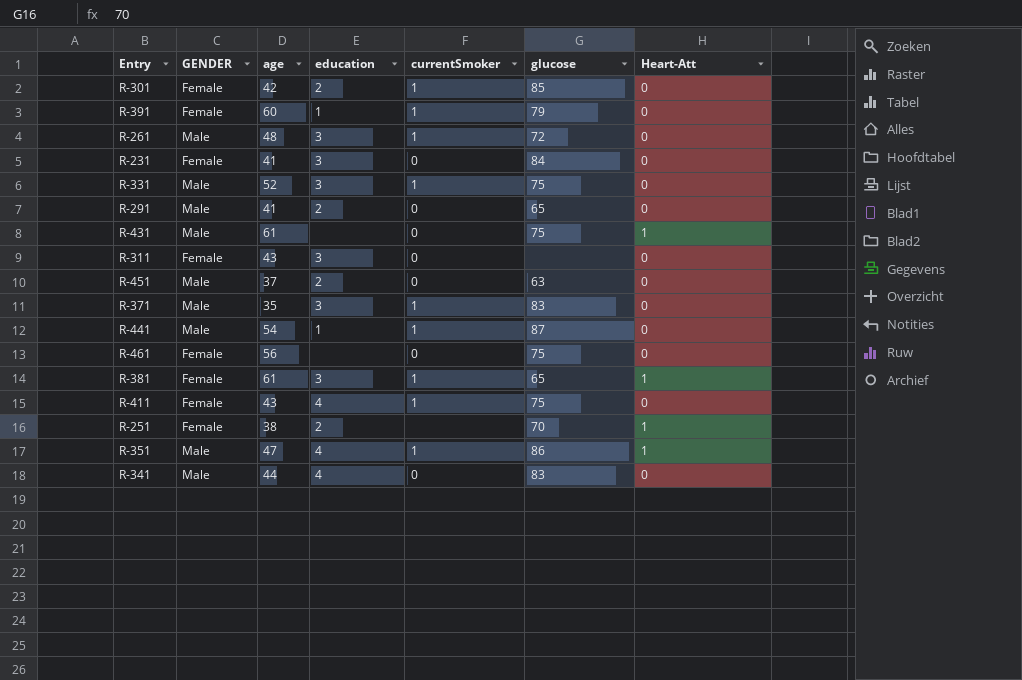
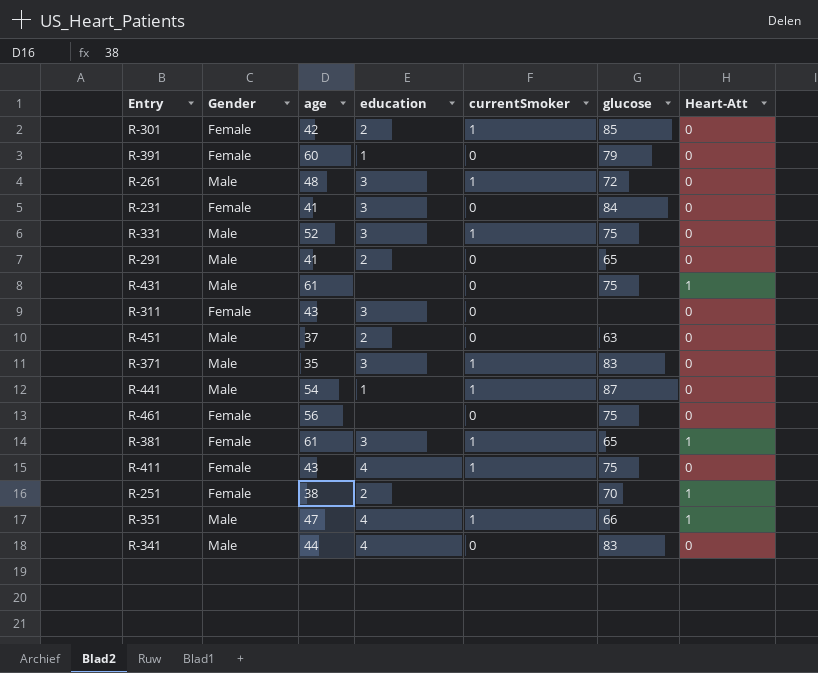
column name: GENDER -> Gender
R-391 | currentSmoker: 1 -> 0
R-351 | glucose: 86 -> 66

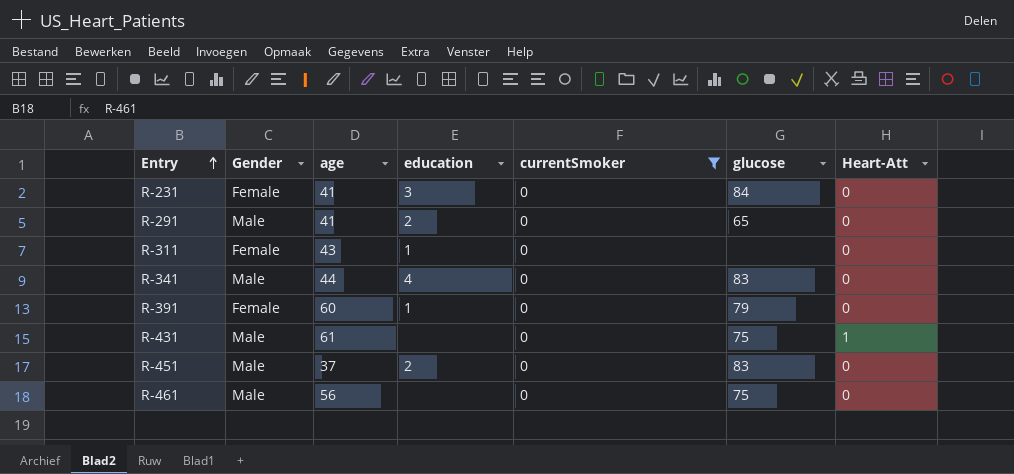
filter: none -> currentSmoker = 0
row order: none -> Entry ascending
R-311 | education: 3 -> 1
R-451 | glucose: 63 -> 83
R-461 | Gender: Female -> Male

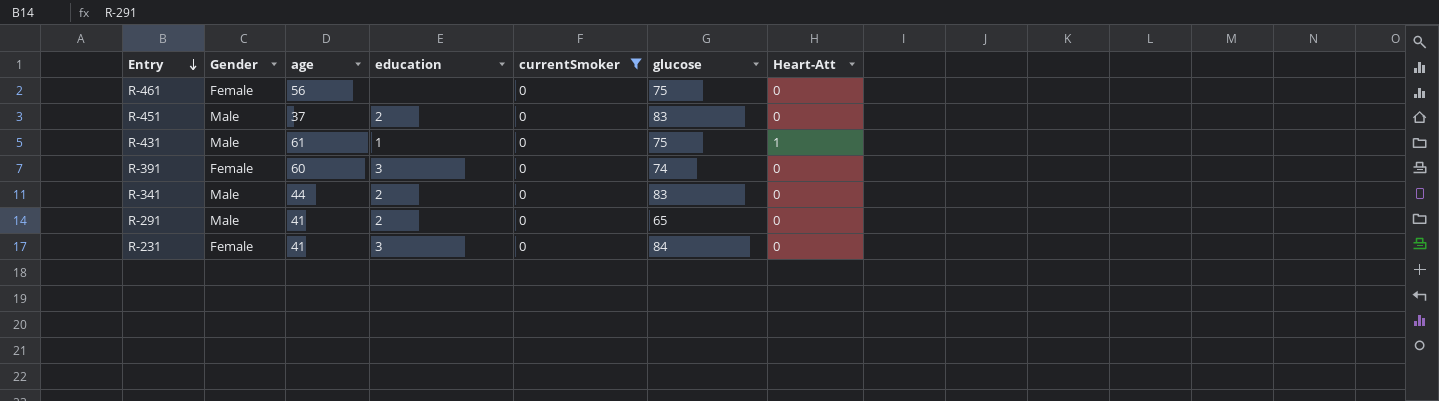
row order: Entry ascending -> Entry descending
row R-311: Female | 43 | 1 | 0 | none | 0 -> none
R-461 | Gender: Male -> Female
R-431 | education: none -> 1
R-391 | education: 1 -> 3
R-391 | glucose: 79 -> 74
R-341 | education: 4 -> 2

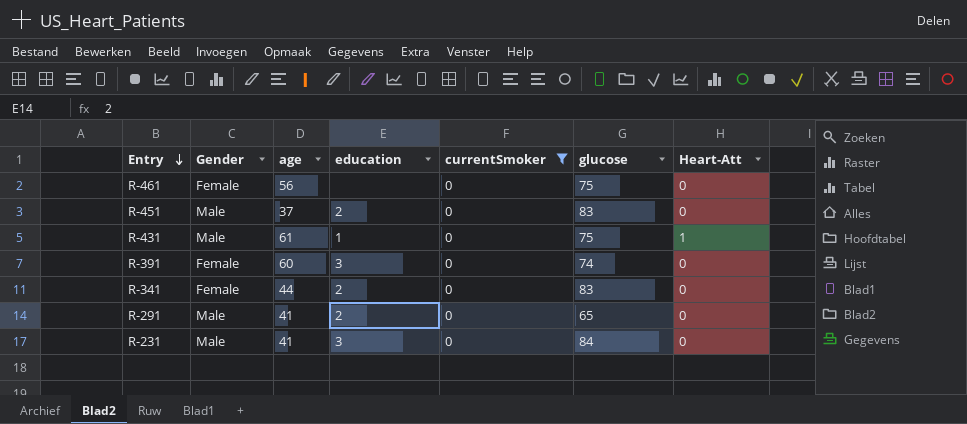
R-341 | Gender: Male -> Female
R-231 | Gender: Female -> Male

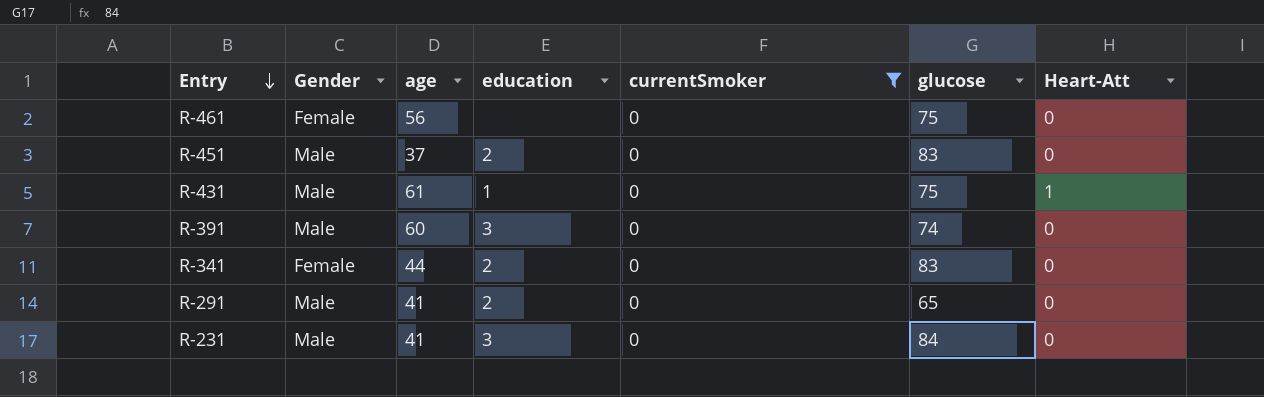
R-391 | Gender: Female -> Male

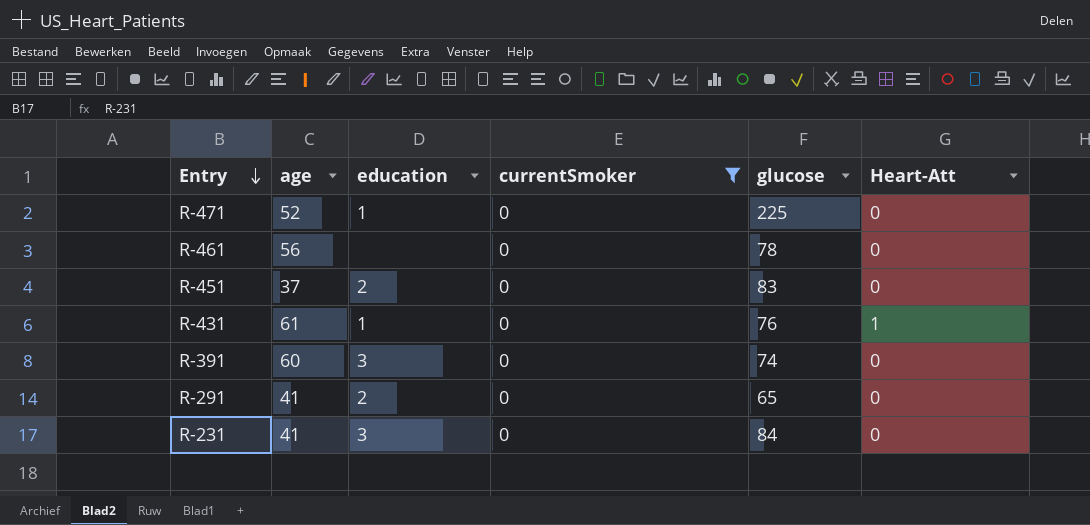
column Gender | position: 2 -> none
row R-341: Female | 44 | 2 | 0 | 83 | 0 -> none
row R-471: none -> 52 | 1 | 0 | 225 | 0
R-461 | glucose: 75 -> 78
R-431 | glucose: 75 -> 76

